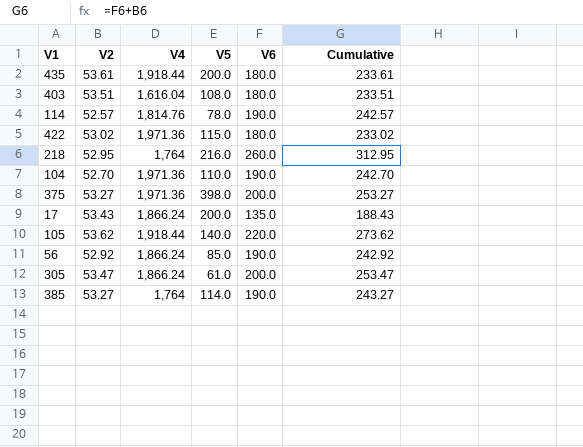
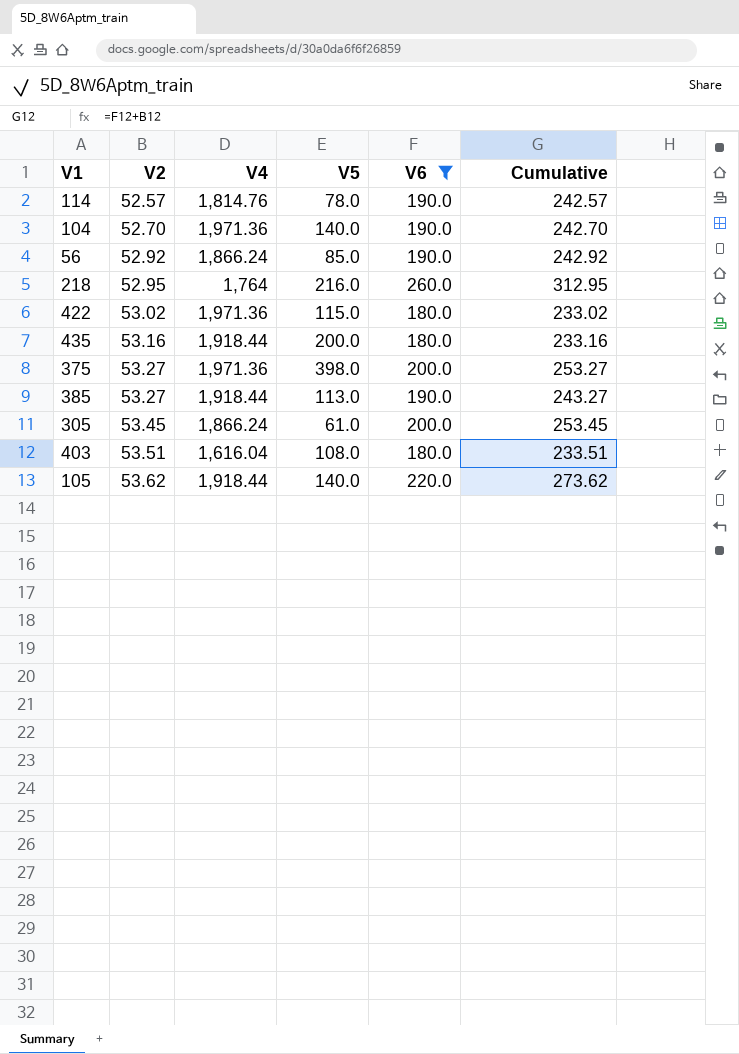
filter: none -> V6 != 135.0
row order: none -> V2 ascending
104 | V5: 110.0 -> 140.0
435 | V2: 53.61 -> 53.16
435 | Cumulative: 233.61 -> 233.16
385 | V4: 1,764 -> 1,918.44
385 | V5: 114.0 -> 113.0
305 | V2: 53.47 -> 53.45
305 | Cumulative: 253.47 -> 253.45

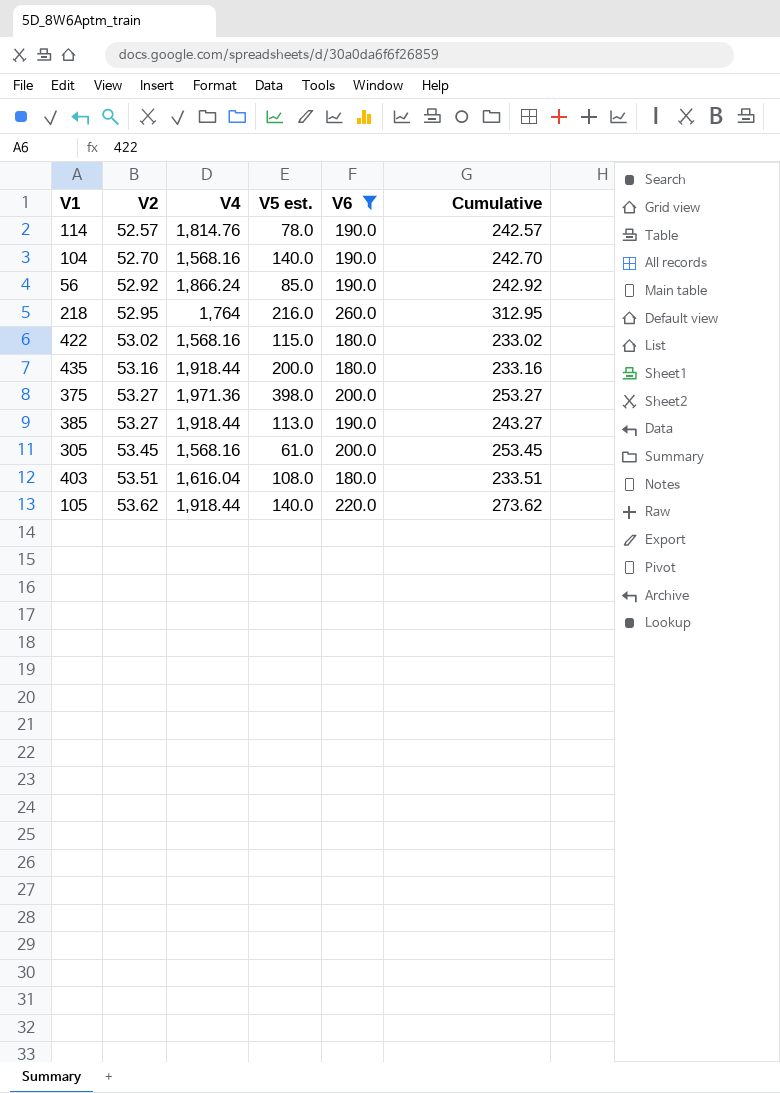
column name: V5 -> V5 est.
104 | V4: 1,971.36 -> 1,568.16
422 | V4: 1,971.36 -> 1,568.16
305 | V4: 1,866.24 -> 1,568.16

